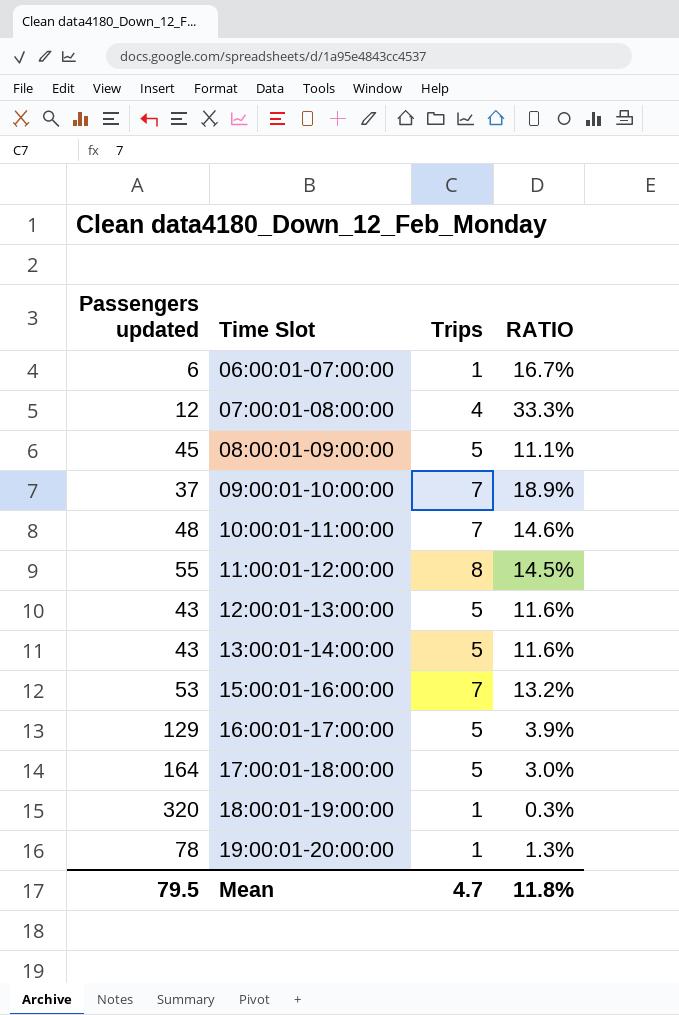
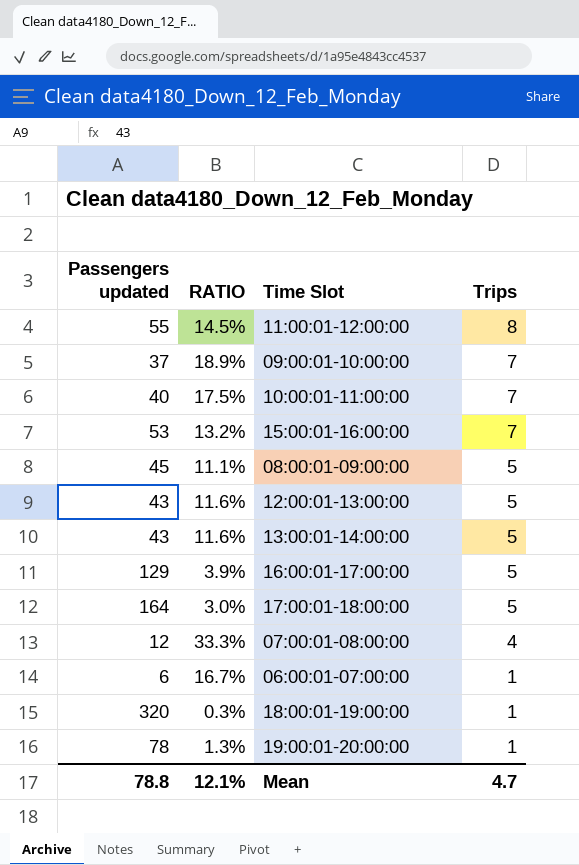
row order: Time Slot ascending -> Trips descending
column RATIO | position: 4 -> 2
10:00:01-11:00:00 | Passengers updated: 48 -> 40
10:00:01-11:00:00 | RATIO: 14.6% -> 17.5%
Mean | Passengers updated: 79.5 -> 78.8
Mean | RATIO: 11.8% -> 12.1%

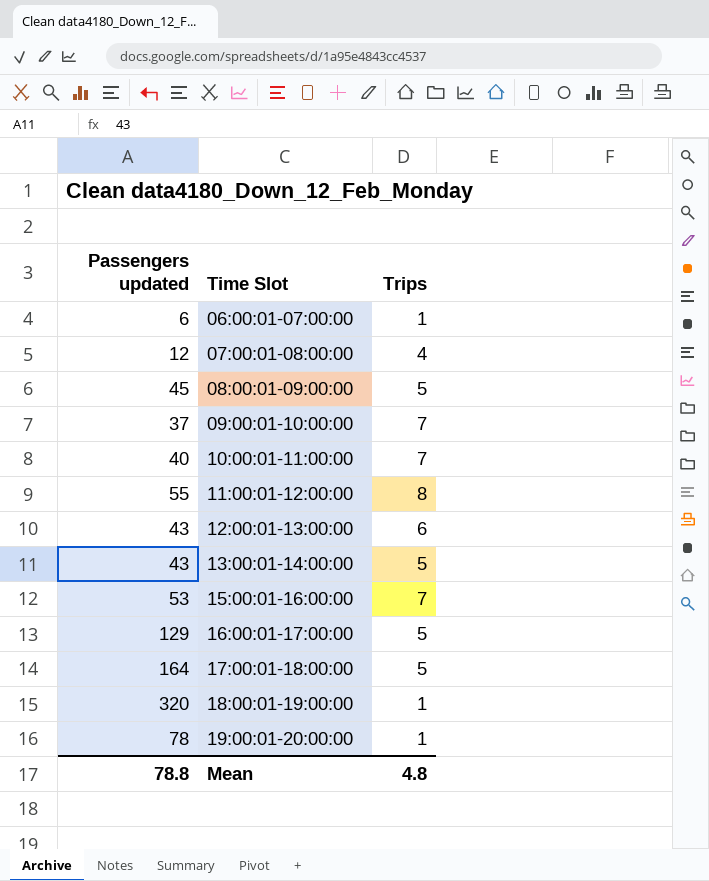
row order: Trips descending -> Time Slot ascending
column RATIO | formula: [Trips] / [Passengers updated] -> none
12:00:01-13:00:00 | Trips: 5 -> 6
Mean | Trips: 4.7 -> 4.8

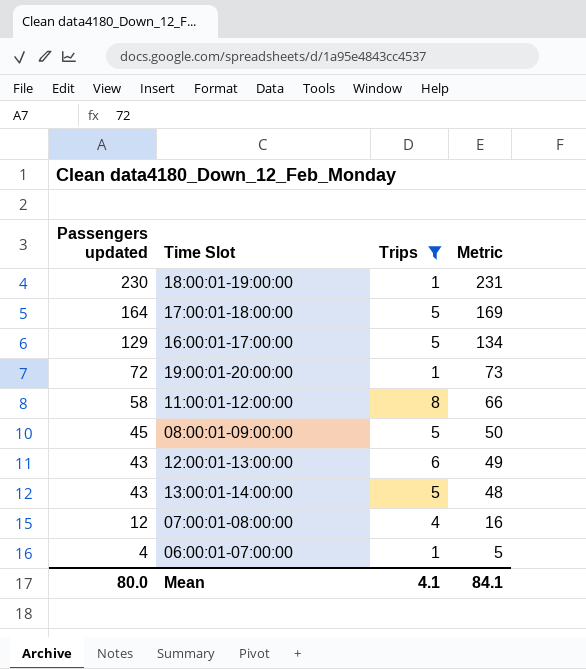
filter: none -> Trips != 7
row order: Time Slot ascending -> Passengers updated descending
column Metric | formula: none -> [Passengers updated] + [Trips]
18:00:01-19:00:00 | Passengers updated: 320 -> 230
19:00:01-20:00:00 | Passengers updated: 78 -> 72
11:00:01-12:00:00 | Passengers updated: 55 -> 58
06:00:01-07:00:00 | Passengers updated: 6 -> 4
Mean | Passengers updated: 78.8 -> 80.0
Mean | Trips: 4.8 -> 4.1

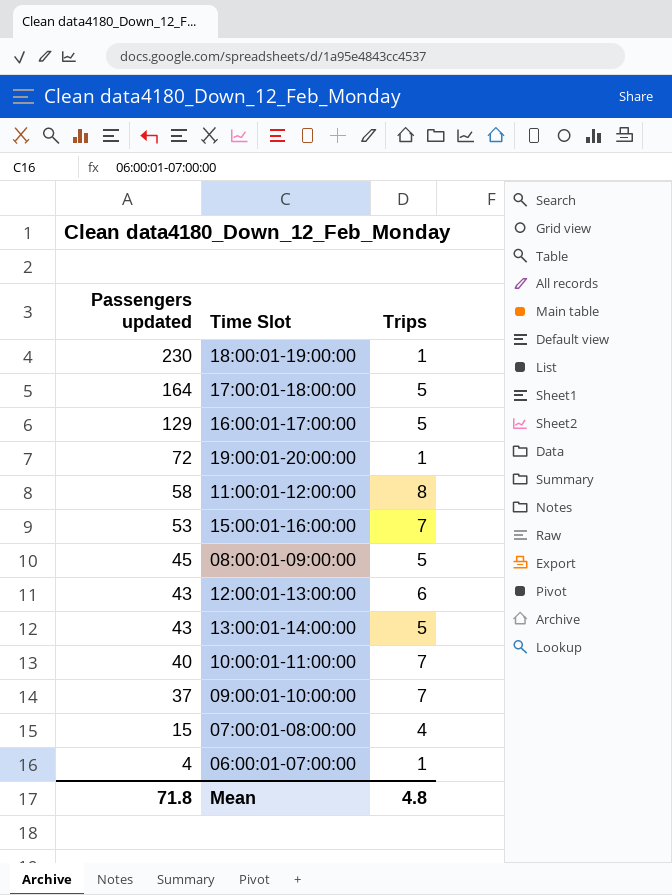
filter: Trips != 7 -> none
column Metric | formula: [Passengers updated] + [Trips] -> none
07:00:01-08:00:00 | Passengers updated: 12 -> 15
Mean | Passengers updated: 80.0 -> 71.8
Mean | Trips: 4.1 -> 4.8

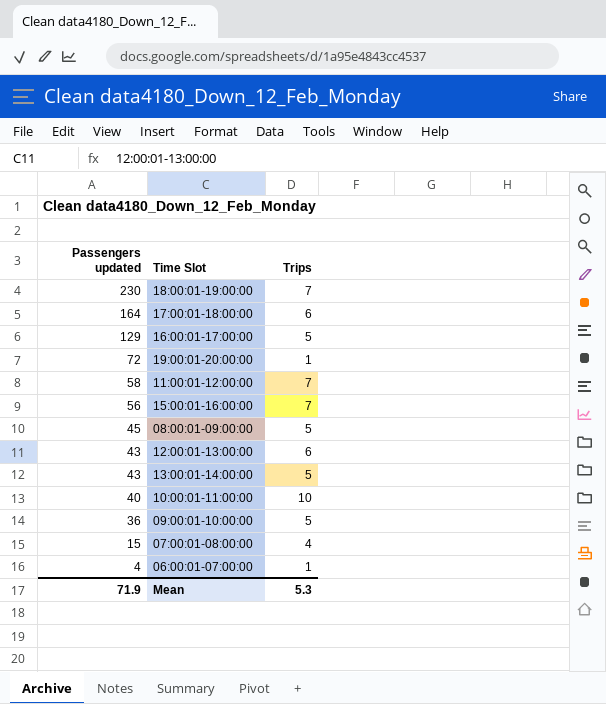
18:00:01-19:00:00 | Trips: 1 -> 7
17:00:01-18:00:00 | Trips: 5 -> 6
11:00:01-12:00:00 | Trips: 8 -> 7
15:00:01-16:00:00 | Passengers updated: 53 -> 56
10:00:01-11:00:00 | Trips: 7 -> 10
09:00:01-10:00:00 | Passengers updated: 37 -> 36
09:00:01-10:00:00 | Trips: 7 -> 5
Mean | Passengers updated: 71.8 -> 71.9
Mean | Trips: 4.8 -> 5.3

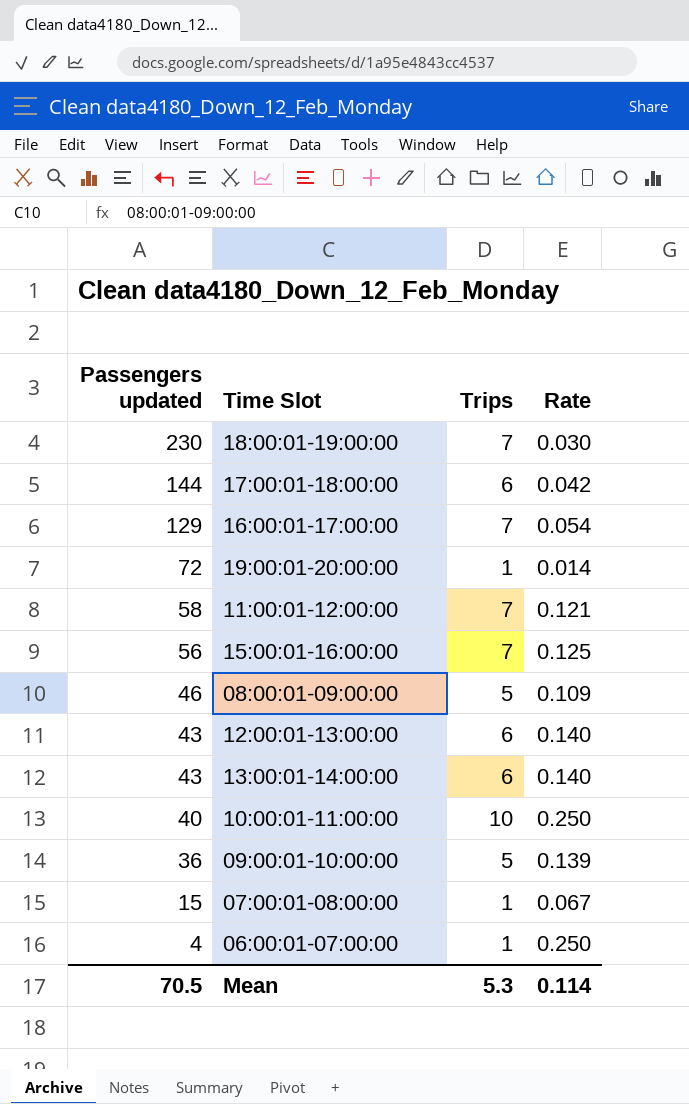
column Rate | formula: none -> [Trips] / [Passengers updated]
17:00:01-18:00:00 | Passengers updated: 164 -> 144
16:00:01-17:00:00 | Trips: 5 -> 7
08:00:01-09:00:00 | Passengers updated: 45 -> 46
13:00:01-14:00:00 | Trips: 5 -> 6
07:00:01-08:00:00 | Trips: 4 -> 1
Mean | Passengers updated: 71.9 -> 70.5

